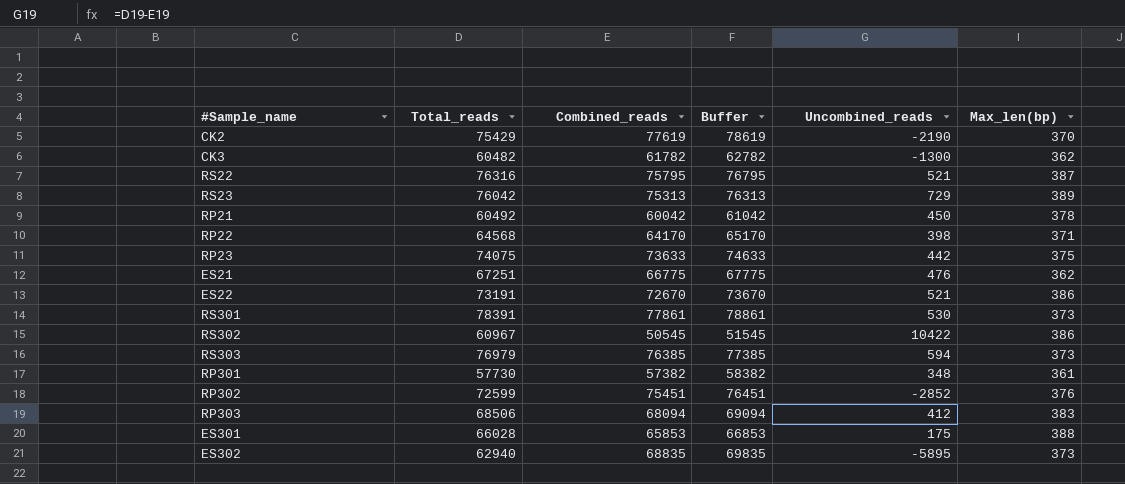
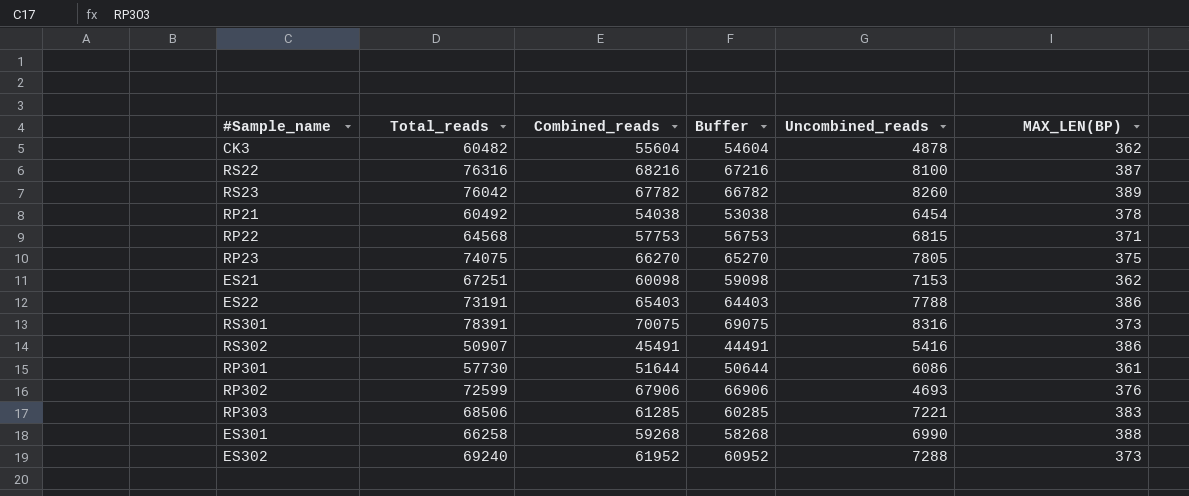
column Buffer | formula: [Combined_reads] + 1000 -> [Combined_reads] - 1000
column name: Max_len(bp) -> MAX_LEN(BP)
row CK2: 75429 | 77619 | 78619 | -2190 | 370 -> none
row RS303: 76979 | 76385 | 77385 | 594 | 373 -> none
CK3 | Combined_reads: 61782 -> 55604
CK3 | Uncombined_reads: -1300 -> 4878
RS22 | Combined_reads: 75795 -> 68216
RS22 | Uncombined_reads: 521 -> 8100
RS23 | Combined_reads: 75313 -> 67782
RS23 | Uncombined_reads: 729 -> 8260
RP21 | Combined_reads: 60042 -> 54038
RP21 | Uncombined_reads: 450 -> 6454
RP22 | Combined_reads: 64170 -> 57753
RP22 | Uncombined_reads: 398 -> 6815
RP23 | Combined_reads: 73633 -> 66270
RP23 | Uncombined_reads: 442 -> 7805
ES21 | Combined_reads: 66775 -> 60098
ES21 | Uncombined_reads: 476 -> 7153
ES22 | Combined_reads: 72670 -> 65403
ES22 | Uncombined_reads: 521 -> 7788
RS301 | Combined_reads: 77861 -> 70075
RS301 | Uncombined_reads: 530 -> 8316
RS302 | Total_reads: 60967 -> 50907
RS302 | Combined_reads: 50545 -> 45491
RS302 | Uncombined_reads: 10422 -> 5416
RP301 | Combined_reads: 57382 -> 51644
RP301 | Uncombined_reads: 348 -> 6086
RP302 | Combined_reads: 75451 -> 67906
RP302 | Uncombined_reads: -2852 -> 4693
RP303 | Combined_reads: 68094 -> 61285
RP303 | Uncombined_reads: 412 -> 7221
ES301 | Total_reads: 66028 -> 66258
ES301 | Combined_reads: 65853 -> 59268
ES301 | Uncombined_reads: 175 -> 6990
ES302 | Total_reads: 62940 -> 69240
ES302 | Combined_reads: 68835 -> 61952
ES302 | Uncombined_reads: -5895 -> 7288

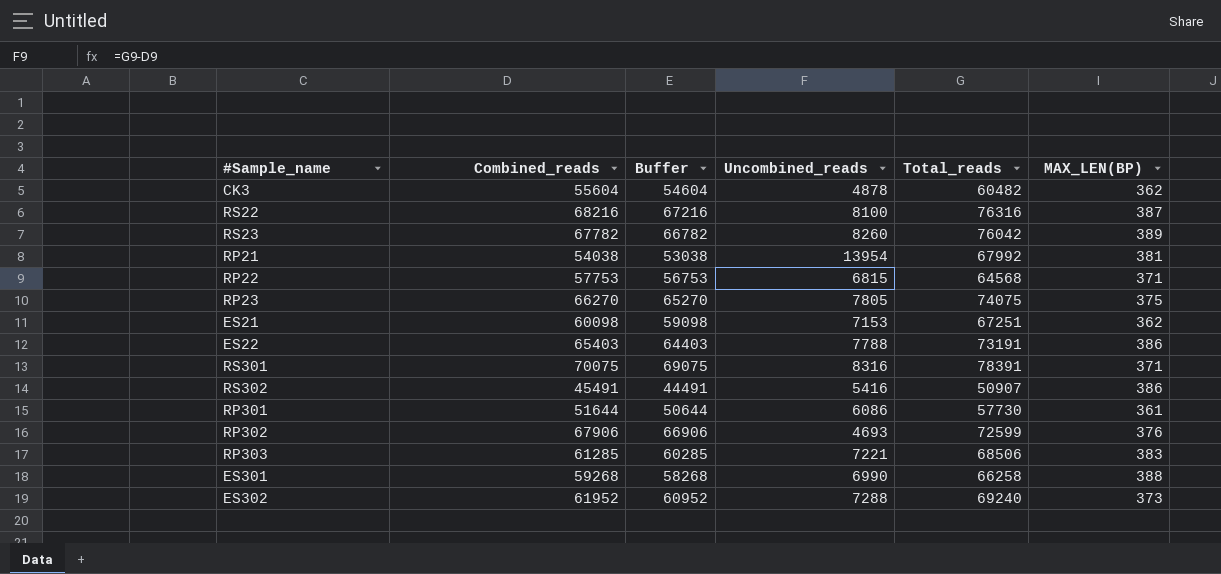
column Total_reads | position: 2 -> 5
RP21 | Uncombined_reads: 6454 -> 13954
RP21 | Total_reads: 60492 -> 67992
RP21 | MAX_LEN(BP): 378 -> 381
RS301 | MAX_LEN(BP): 373 -> 371

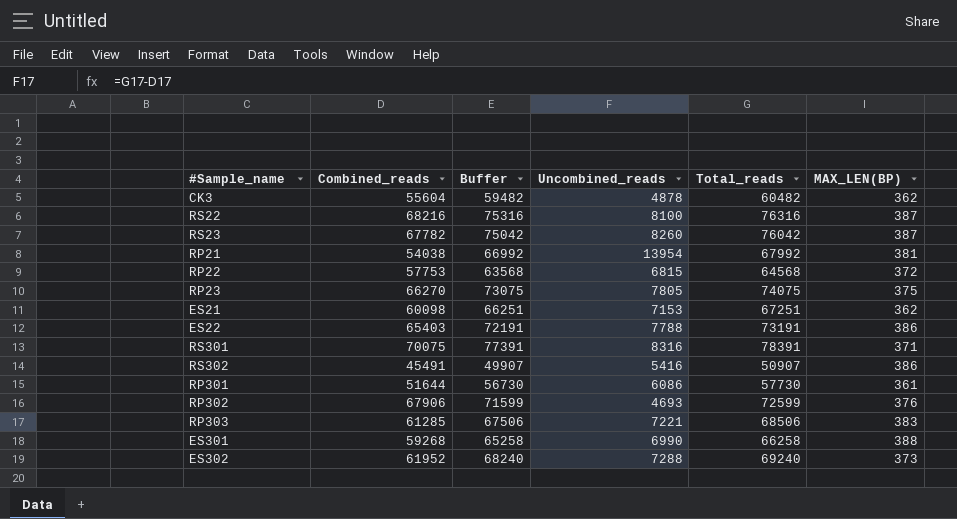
column Buffer | formula: [Combined_reads] - 1000 -> [Total_reads] - 1000
RS23 | MAX_LEN(BP): 389 -> 387
RP22 | MAX_LEN(BP): 371 -> 372

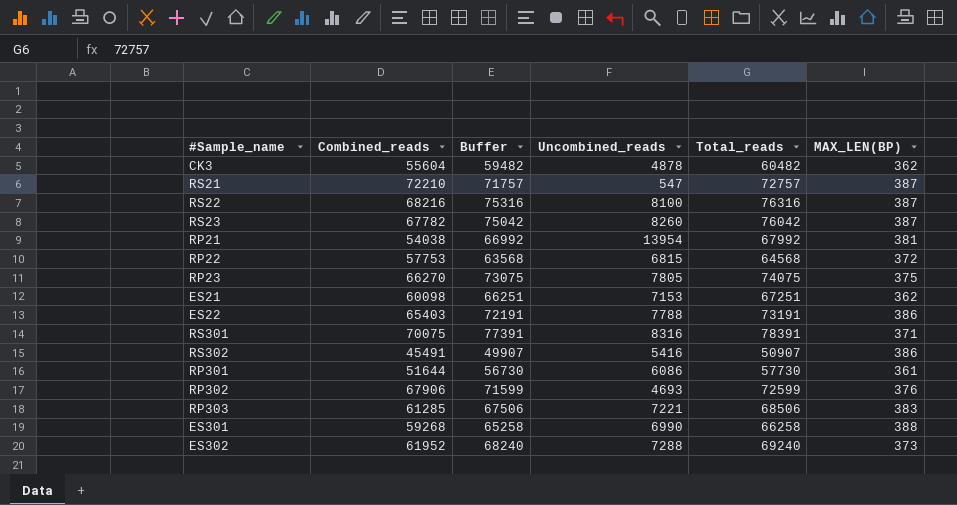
row RS21: none -> 72210 | 71757 | 547 | 72757 | 387

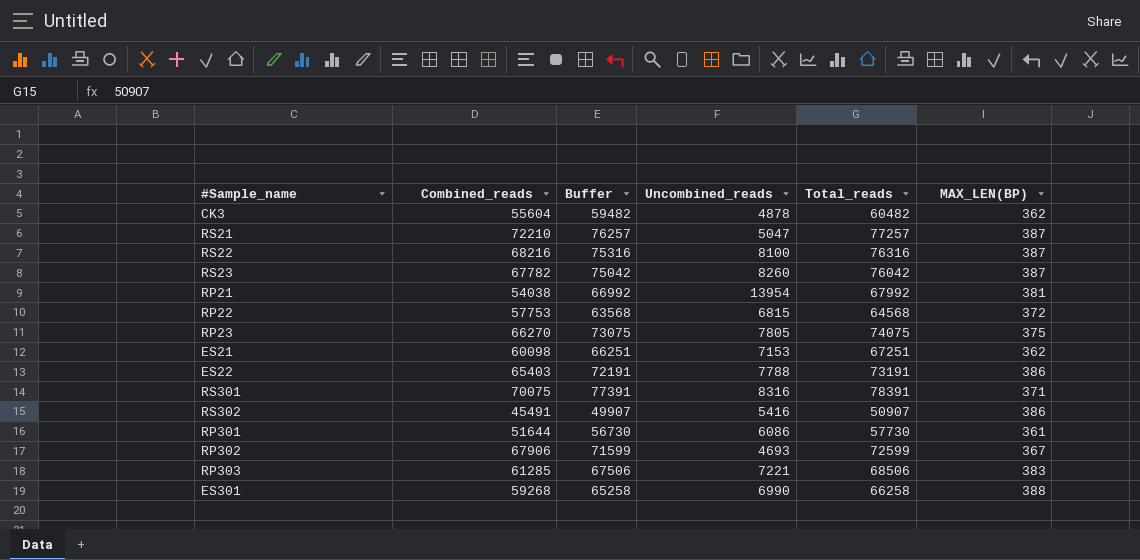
row ES302: 61952 | 68240 | 7288 | 69240 | 373 -> none
RS21 | Buffer: 71757 -> 76257
RS21 | Uncombined_reads: 547 -> 5047
RS21 | Total_reads: 72757 -> 77257
RP302 | MAX_LEN(BP): 376 -> 367

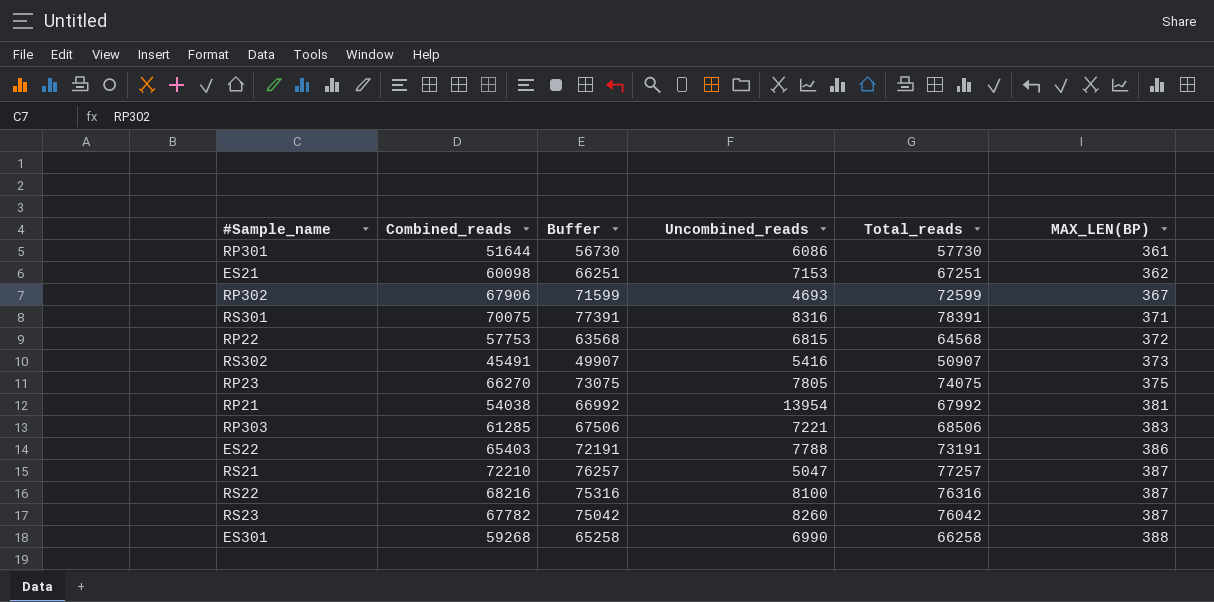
row order: none -> MAX_LEN(BP) ascending
row CK3: 55604 | 59482 | 4878 | 60482 | 362 -> none
RS302 | MAX_LEN(BP): 386 -> 373

